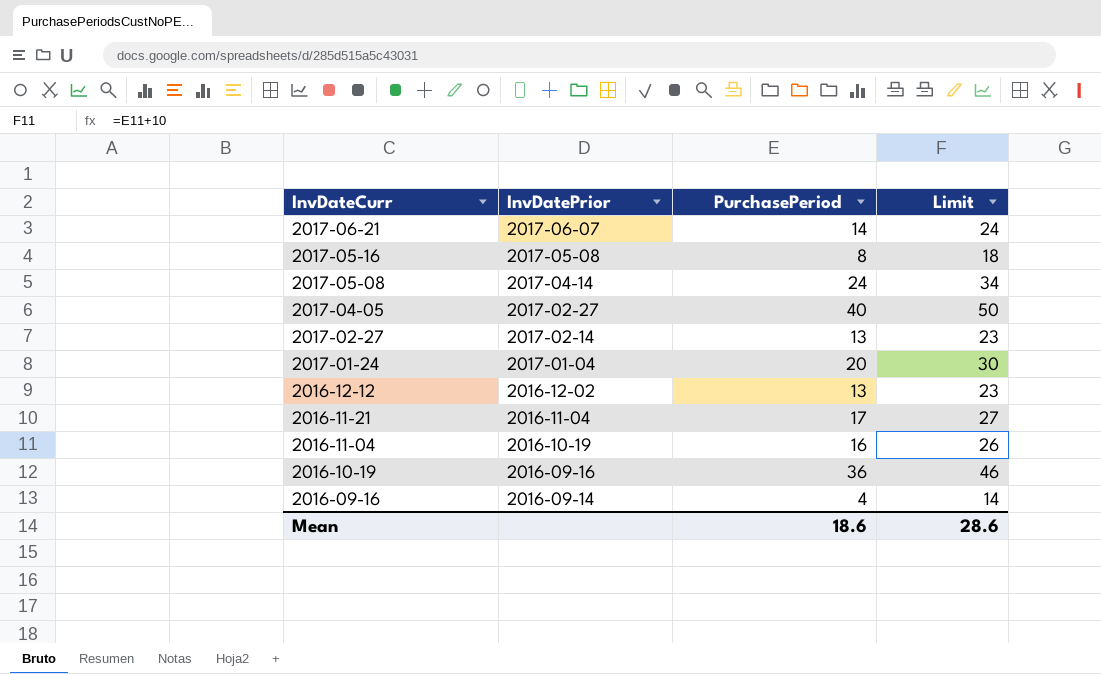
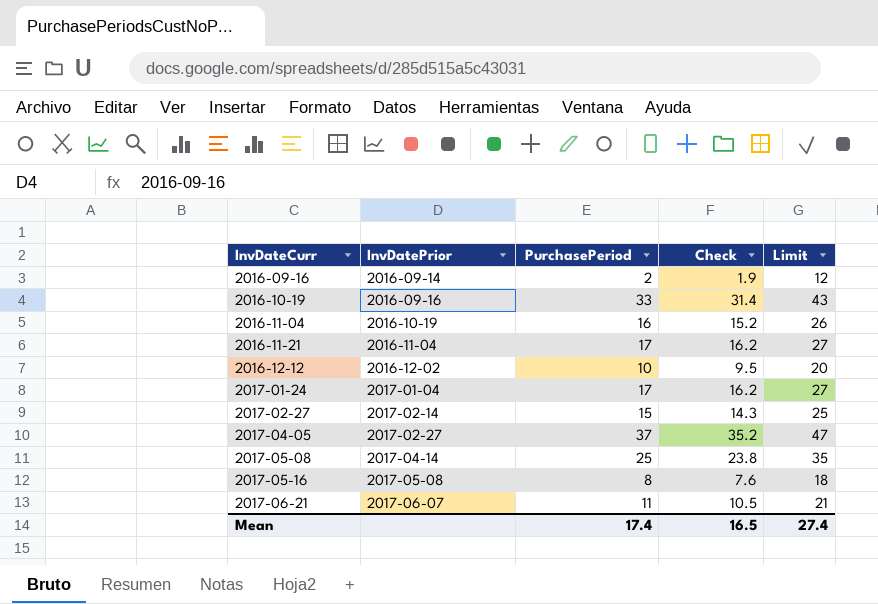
row order: InvDateCurr descending -> InvDateCurr ascending
column Check | formula: none -> [PurchasePeriod] * 0.95
2016-09-16 | PurchasePeriod: 4 -> 2
2016-09-16 | Limit: 14 -> 12
2016-10-19 | PurchasePeriod: 36 -> 33
2016-10-19 | Limit: 46 -> 43
2016-12-12 | PurchasePeriod: 13 -> 10
2016-12-12 | Limit: 23 -> 20
2017-01-24 | PurchasePeriod: 20 -> 17
2017-01-24 | Limit: 30 -> 27
2017-02-27 | PurchasePeriod: 13 -> 15
2017-02-27 | Limit: 23 -> 25
2017-04-05 | PurchasePeriod: 40 -> 37
2017-04-05 | Limit: 50 -> 47
2017-05-08 | PurchasePeriod: 24 -> 25
2017-05-08 | Limit: 34 -> 35
2017-06-21 | PurchasePeriod: 14 -> 11
2017-06-21 | Limit: 24 -> 21
Mean | PurchasePeriod: 18.6 -> 17.4
Mean | Limit: 28.6 -> 27.4

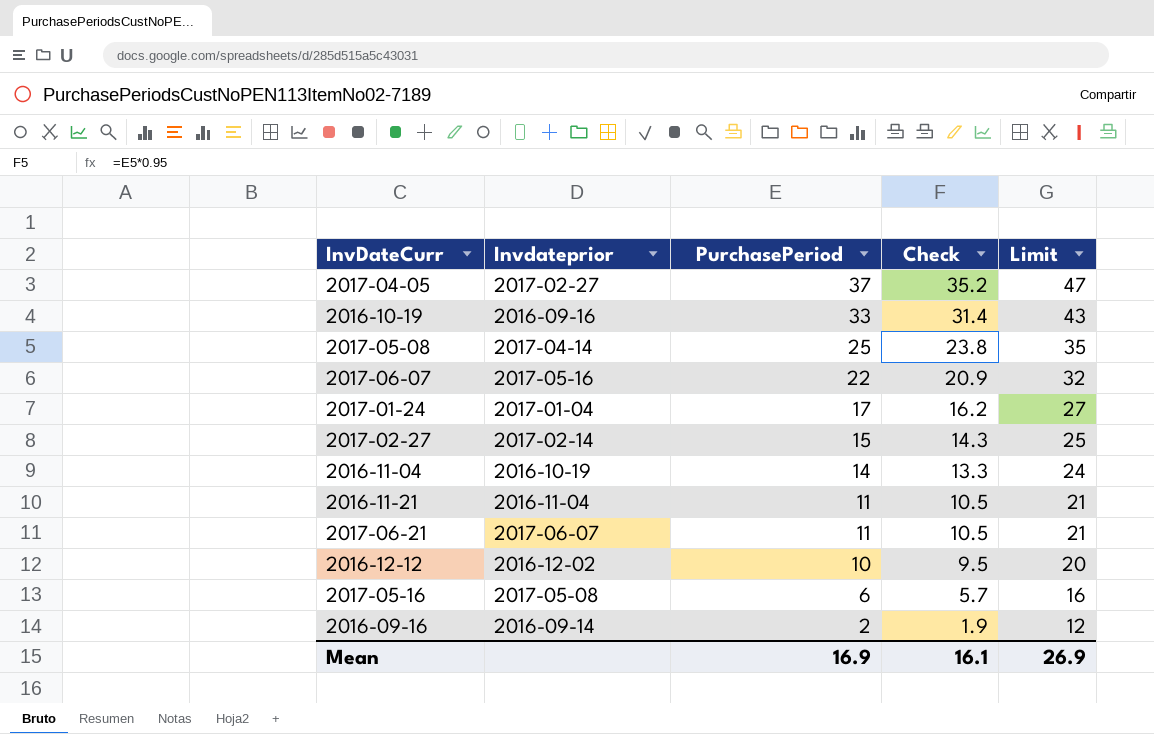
row order: InvDateCurr ascending -> PurchasePeriod descending
column name: InvDatePrior -> Invdateprior
row 2017-06-07: none -> 2017-05-16 | 22 | 20.9 | 32
2016-11-04 | PurchasePeriod: 16 -> 14
2016-11-04 | Check: 15.2 -> 13.3
2016-11-04 | Limit: 26 -> 24
2016-11-21 | PurchasePeriod: 17 -> 11
2016-11-21 | Check: 16.2 -> 10.5
2016-11-21 | Limit: 27 -> 21
2017-05-16 | PurchasePeriod: 8 -> 6
2017-05-16 | Check: 7.6 -> 5.7
2017-05-16 | Limit: 18 -> 16
Mean | PurchasePeriod: 17.4 -> 16.9
Mean | Check: 16.5 -> 16.1
Mean | Limit: 27.4 -> 26.9

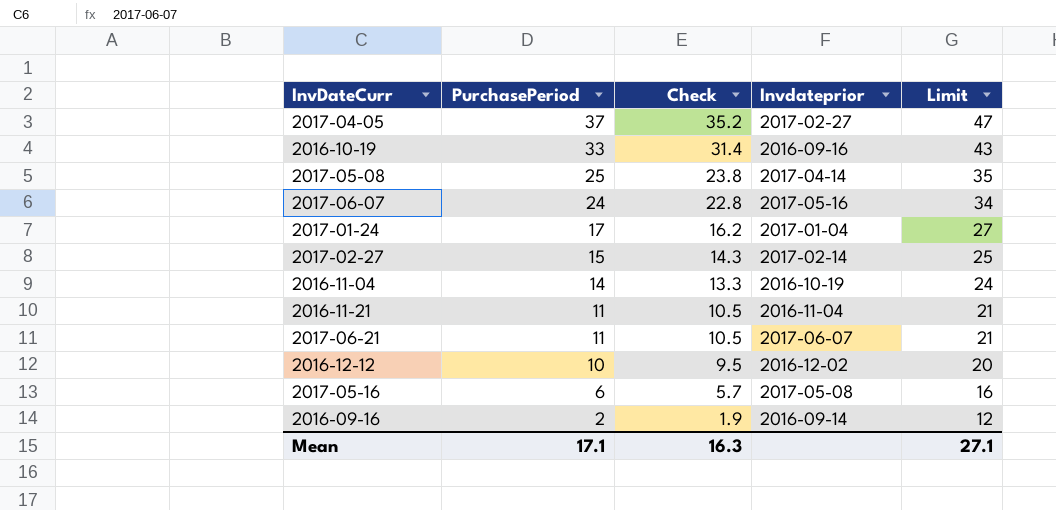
column Invdateprior | position: 2 -> 4
2017-06-07 | PurchasePeriod: 22 -> 24
2017-06-07 | Check: 20.9 -> 22.8
2017-06-07 | Limit: 32 -> 34
Mean | PurchasePeriod: 16.9 -> 17.1
Mean | Check: 16.1 -> 16.3
Mean | Limit: 26.9 -> 27.1

